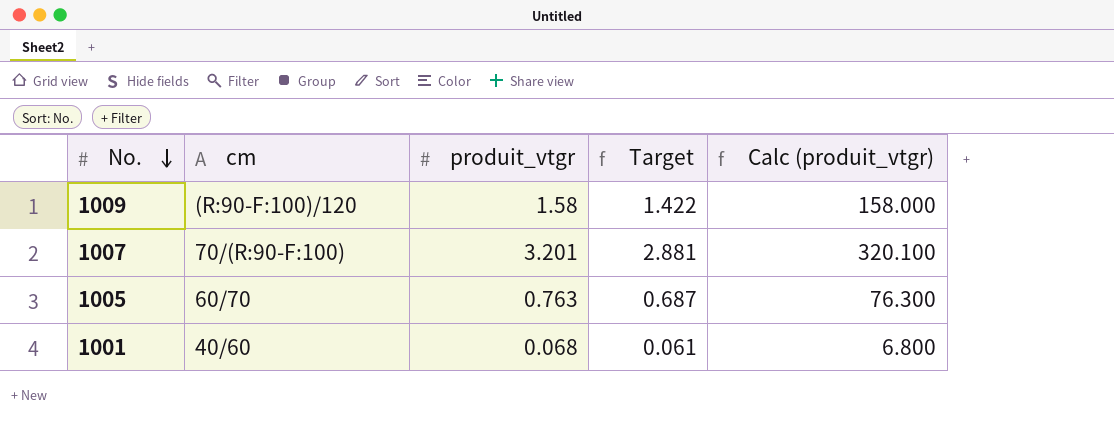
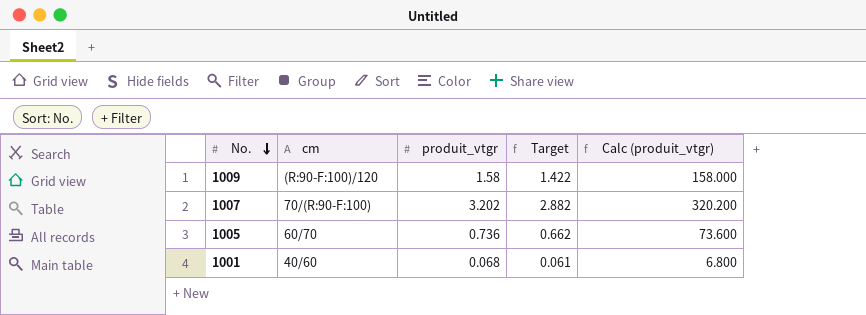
1007 | produit_vtgr: 3.201 -> 3.202
1007 | Target: 2.881 -> 2.882
1007 | Calc (produit_vtgr): 320.100 -> 320.200
1005 | produit_vtgr: 0.763 -> 0.736
1005 | Target: 0.687 -> 0.662
1005 | Calc (produit_vtgr): 76.300 -> 73.600

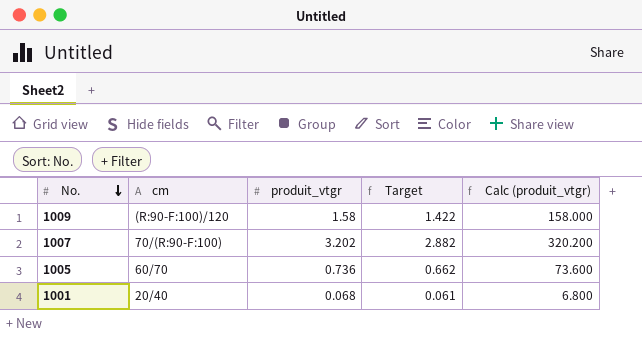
1001 | cm: 40/60 -> 20/40

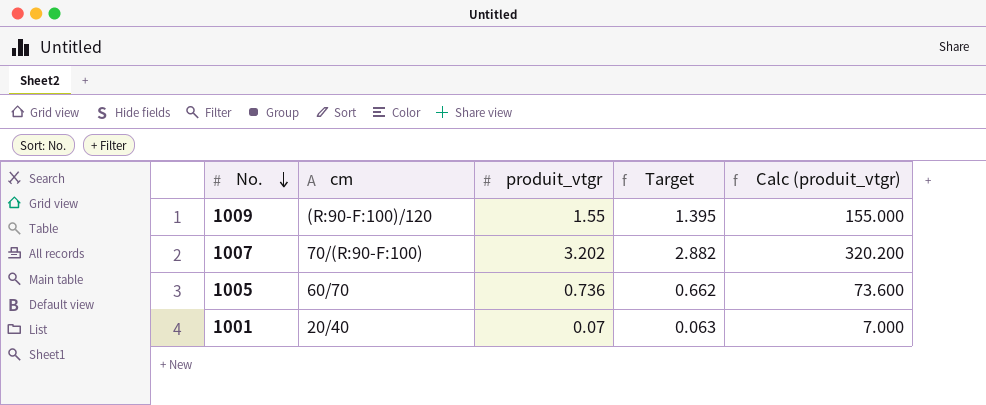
1009 | produit_vtgr: 1.58 -> 1.55
1009 | Target: 1.422 -> 1.395
1009 | Calc (produit_vtgr): 158.000 -> 155.000
1001 | produit_vtgr: 0.068 -> 0.07
1001 | Target: 0.061 -> 0.063
1001 | Calc (produit_vtgr): 6.800 -> 7.000

